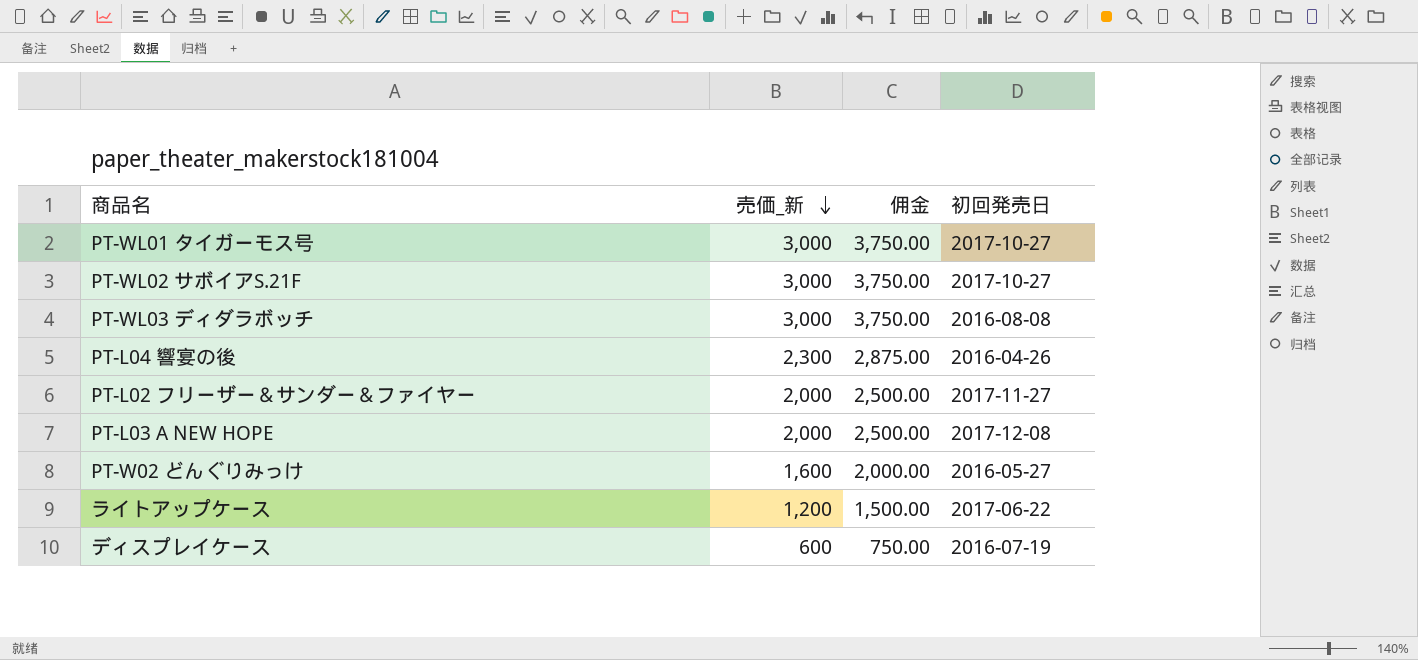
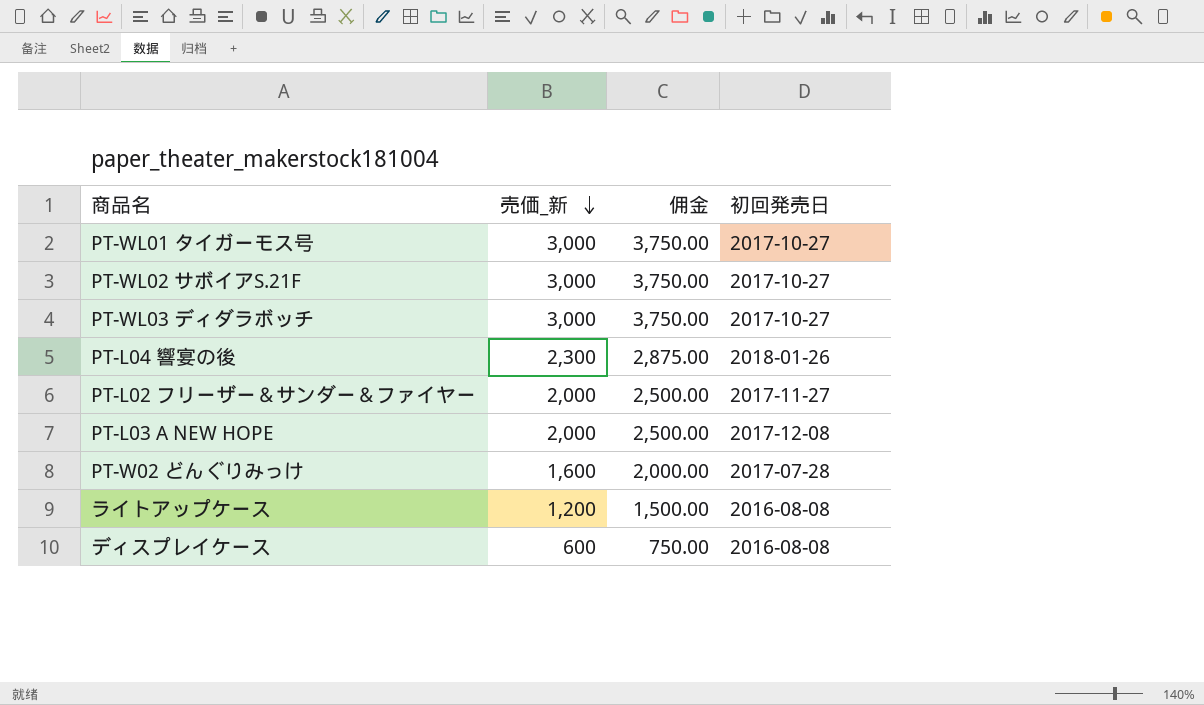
PT-WL03 ディダラボッチ | 初回発売日: 2016-08-08 -> 2017-10-27
PT-L04 響宴の後 | 初回発売日: 2016-04-26 -> 2018-01-26
PT-W02 どんぐりみっけ | 初回発売日: 2016-05-27 -> 2017-07-28
ライトアップケース | 初回発売日: 2017-06-22 -> 2016-08-08
ディスプレイケース | 初回発売日: 2016-07-19 -> 2016-08-08

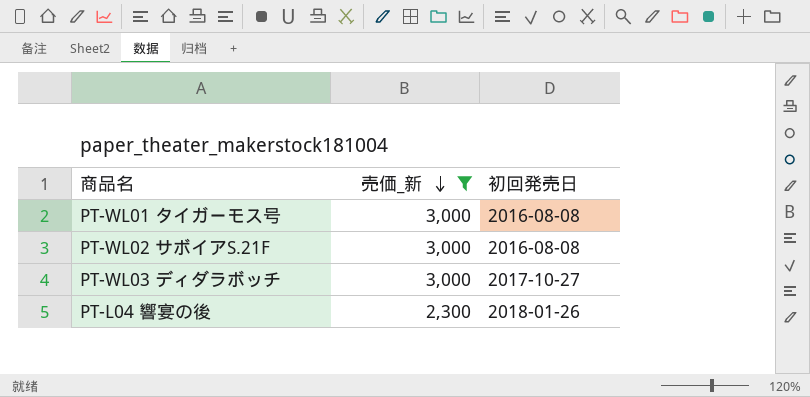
filter: none -> 売価_新 >= 2,300
column 佣金 | formula: [売価_新] * 1.25 -> none
PT-WL01 タイガーモス号 | 初回発売日: 2017-10-27 -> 2016-08-08
PT-WL02 サボイアS.21F | 初回発売日: 2017-10-27 -> 2016-08-08

